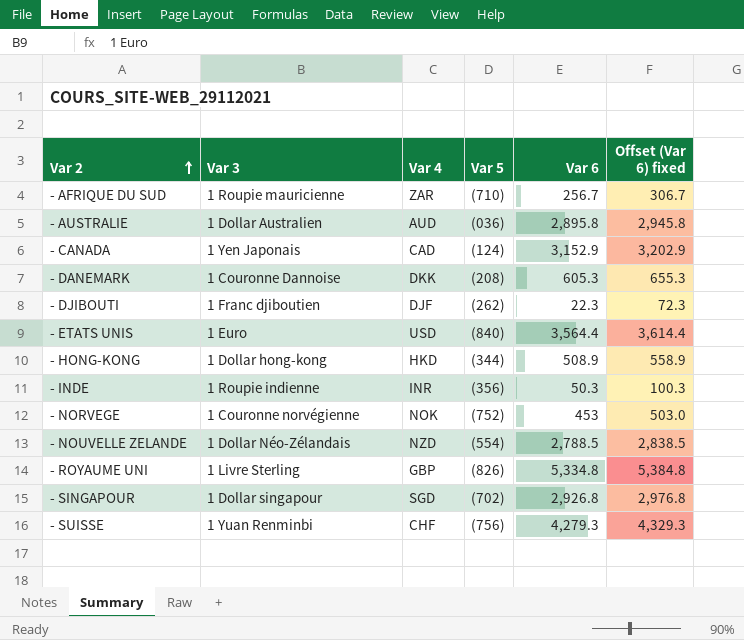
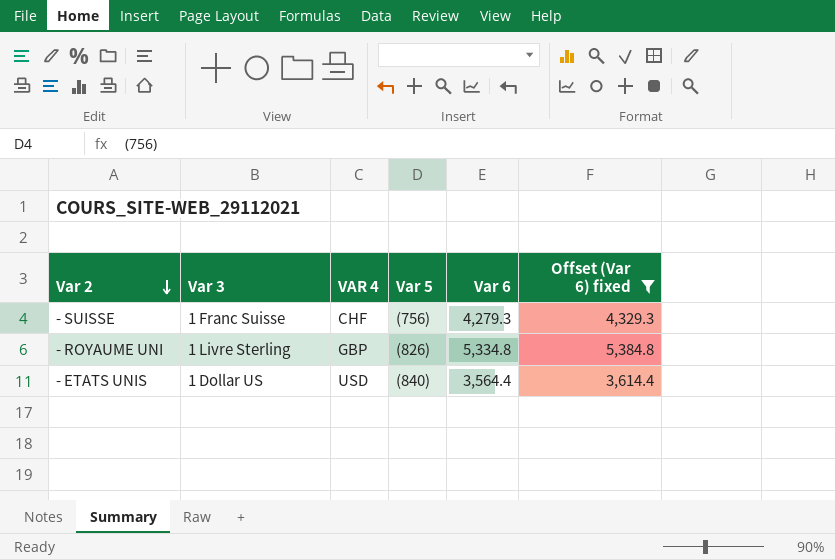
filter: none -> Offset (Var 6) fixed >= 3,614.4
row order: Var 2 ascending -> Var 2 descending
column name: Var 4 -> VAR 4
- SUISSE | Var 3: 1 Yuan Renminbi -> 1 Franc Suisse
- ETATS UNIS | Var 3: 1 Euro -> 1 Dollar US

